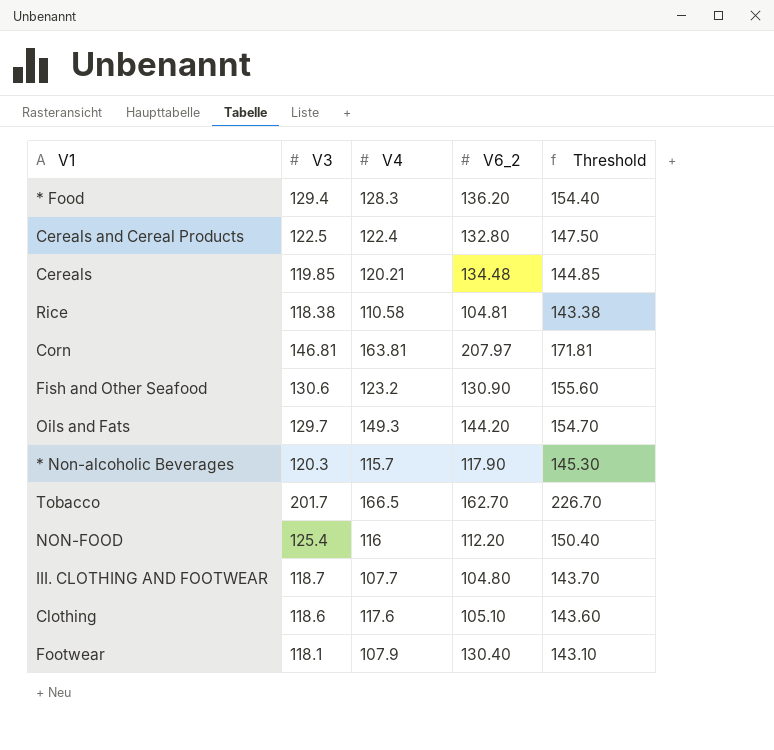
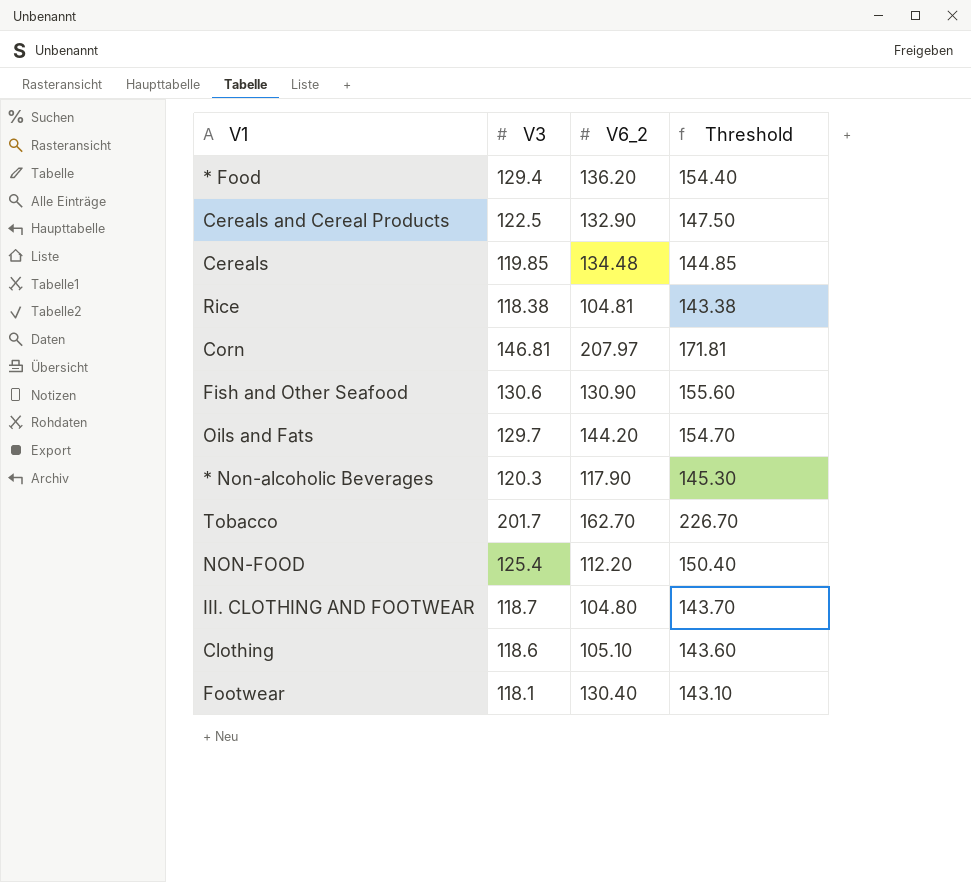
column V4 | position: 3 -> none
Cereals and Cereal Products | V6_2: 132.80 -> 132.90

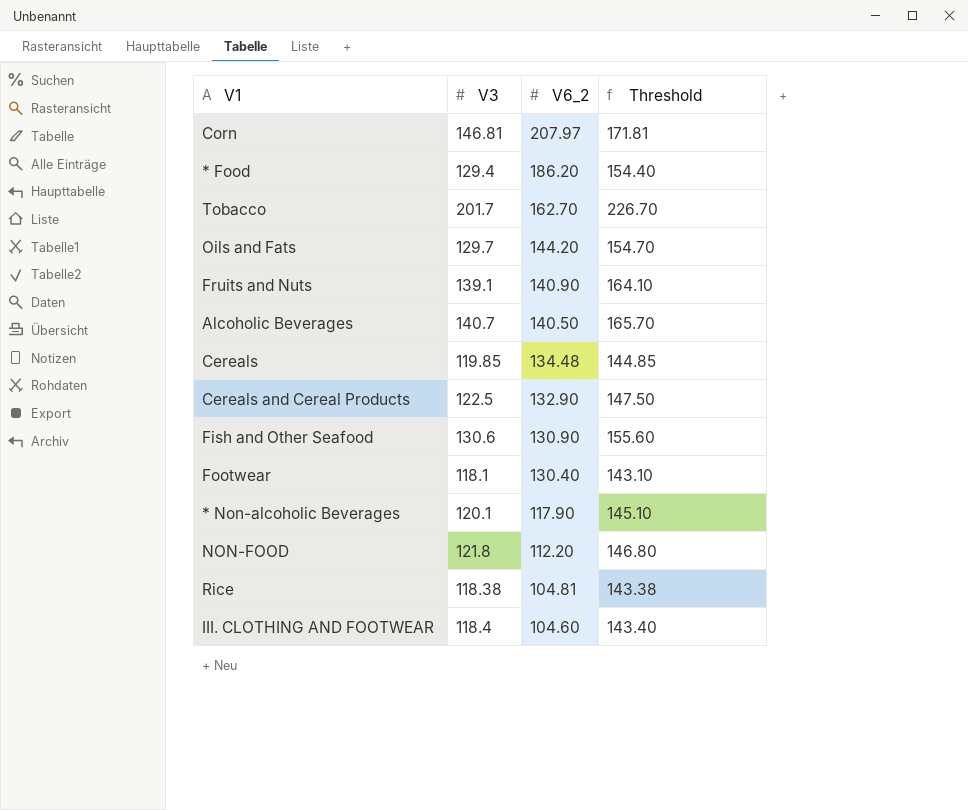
row order: none -> V6_2 descending
row Clothing: 118.6 | 105.10 | 143.60 -> none
* Food | V6_2: 136.20 -> 186.20
row Fruits and Nuts: none -> 139.1 | 140.90 | 164.10
row Alcoholic Beverages: none -> 140.7 | 140.50 | 165.70
* Non-alcoholic Beverages | V3: 120.3 -> 120.1
* Non-alcoholic Beverages | Threshold: 145.30 -> 145.10
NON-FOOD | V3: 125.4 -> 121.8
NON-FOOD | Threshold: 150.40 -> 146.80
III. CLOTHING AND FOOTWEAR | V3: 118.7 -> 118.4
III. CLOTHING AND FOOTWEAR | V6_2: 104.80 -> 104.60
III. CLOTHING AND FOOTWEAR | Threshold: 143.70 -> 143.40

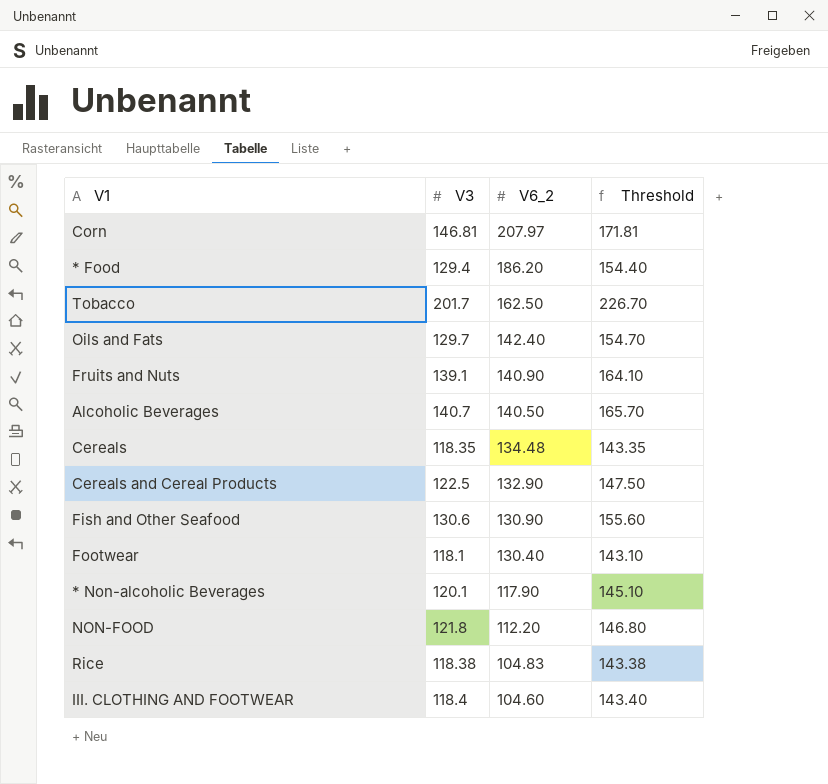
Tobacco | V6_2: 162.70 -> 162.50
Oils and Fats | V6_2: 144.20 -> 142.40
Cereals | V3: 119.85 -> 118.35
Cereals | Threshold: 144.85 -> 143.35
Rice | V6_2: 104.81 -> 104.83

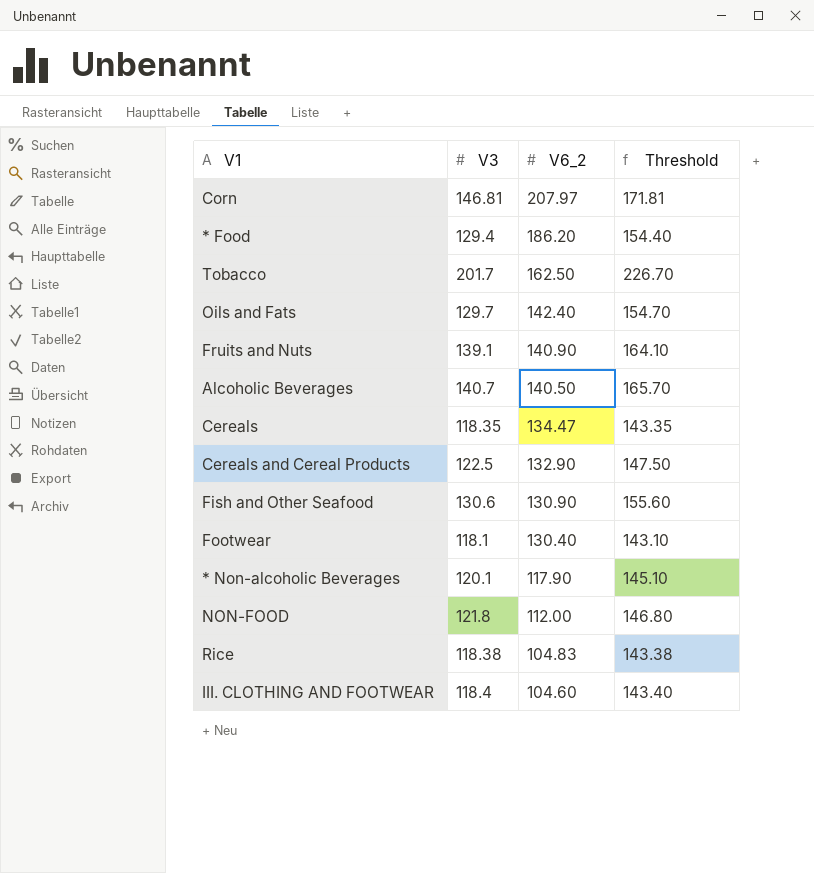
Cereals | V6_2: 134.48 -> 134.47
NON-FOOD | V6_2: 112.20 -> 112.00

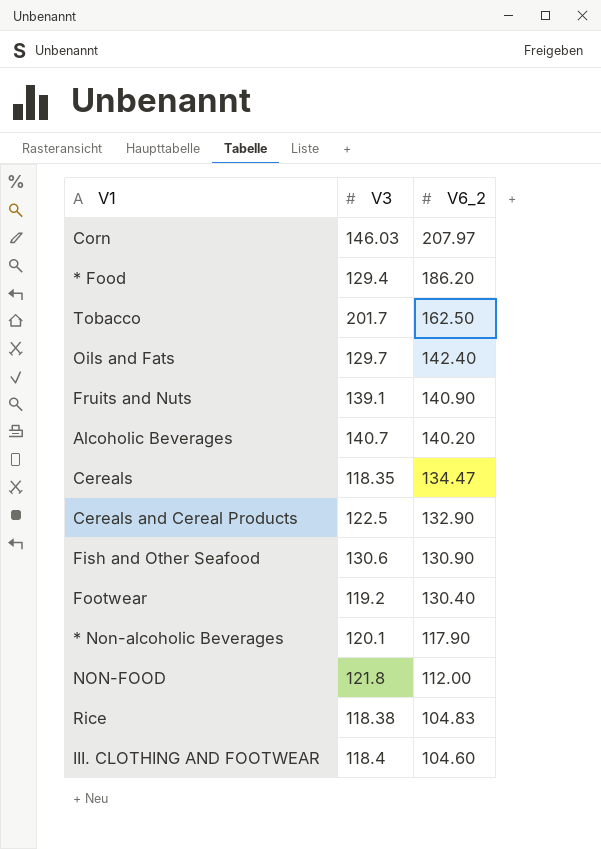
column Threshold | formula: [V3] + 25 -> none
Corn | V3: 146.81 -> 146.03
Alcoholic Beverages | V6_2: 140.50 -> 140.20
Footwear | V3: 118.1 -> 119.2

